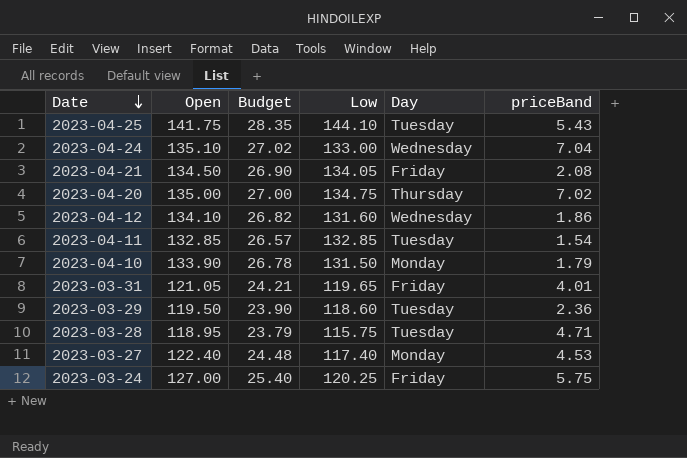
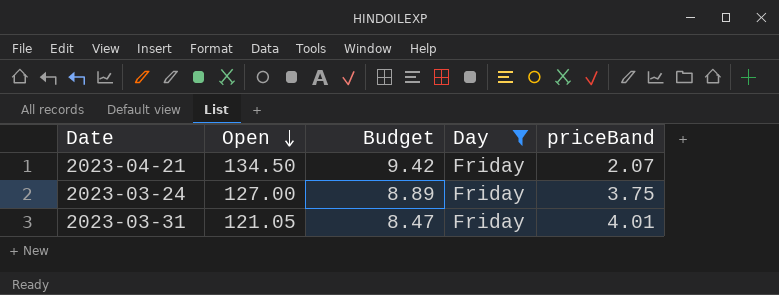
filter: none -> Day = Friday
row order: Date descending -> Open descending
column Low | position: 4 -> none
column Budget | formula: [Open] * 0.2 -> [Open] * 0.07
2023-04-21 | priceBand: 2.08 -> 2.07
2023-03-24 | priceBand: 5.75 -> 3.75

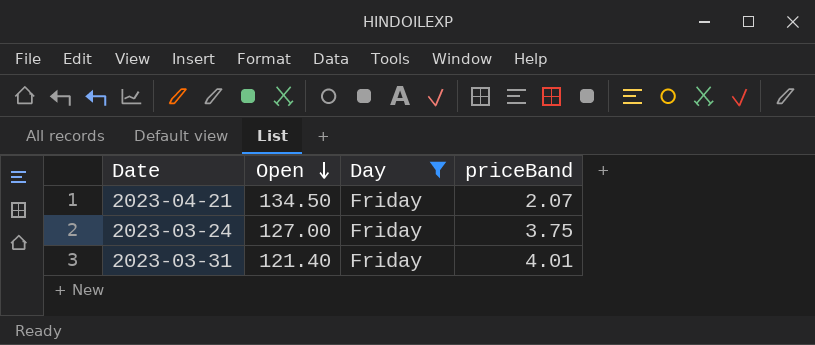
column Budget | formula: [Open] * 0.07 -> none
2023-03-31 | Open: 121.05 -> 121.40

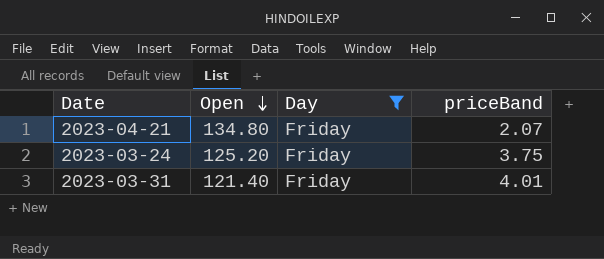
2023-04-21 | Open: 134.50 -> 134.80
2023-03-24 | Open: 127.00 -> 125.20

